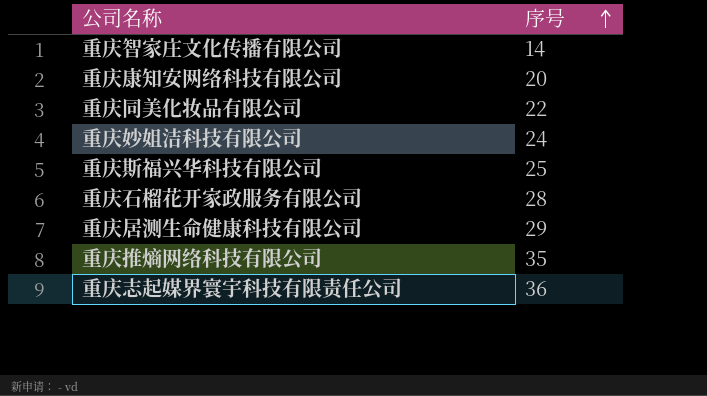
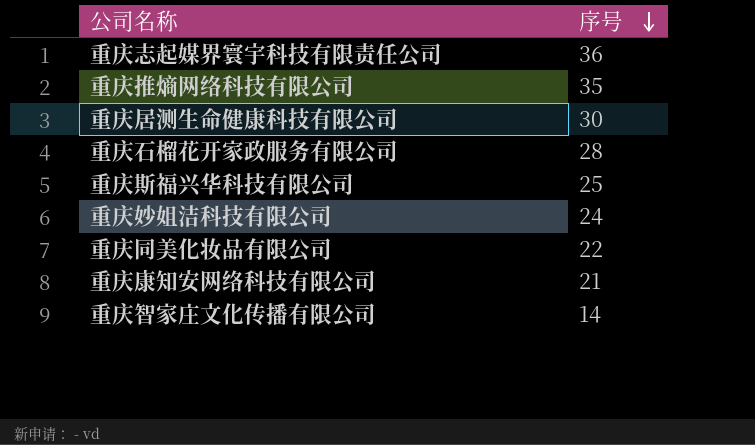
row order: 序号 ascending -> 序号 descending
重庆居测生命健康科技有限公司 | 序号: 29 -> 30
重庆康知安网络科技有限公司 | 序号: 20 -> 21

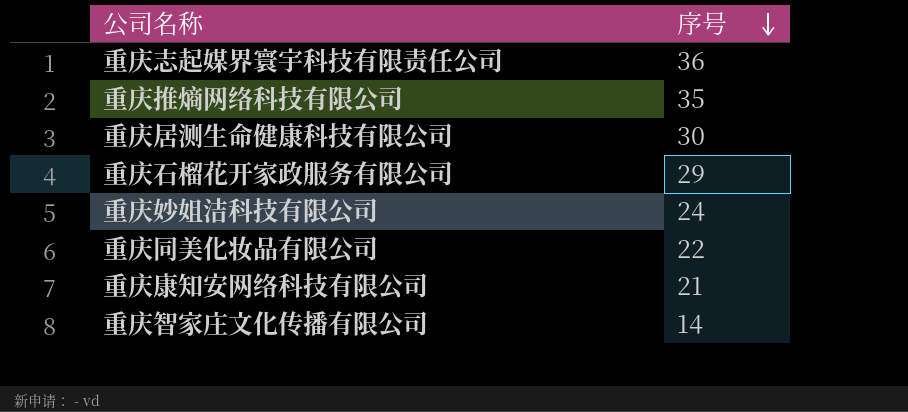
row 重庆斯福兴华科技有限公司: 25 -> none
重庆石榴花开家政服务有限公司 | 序号: 28 -> 29

